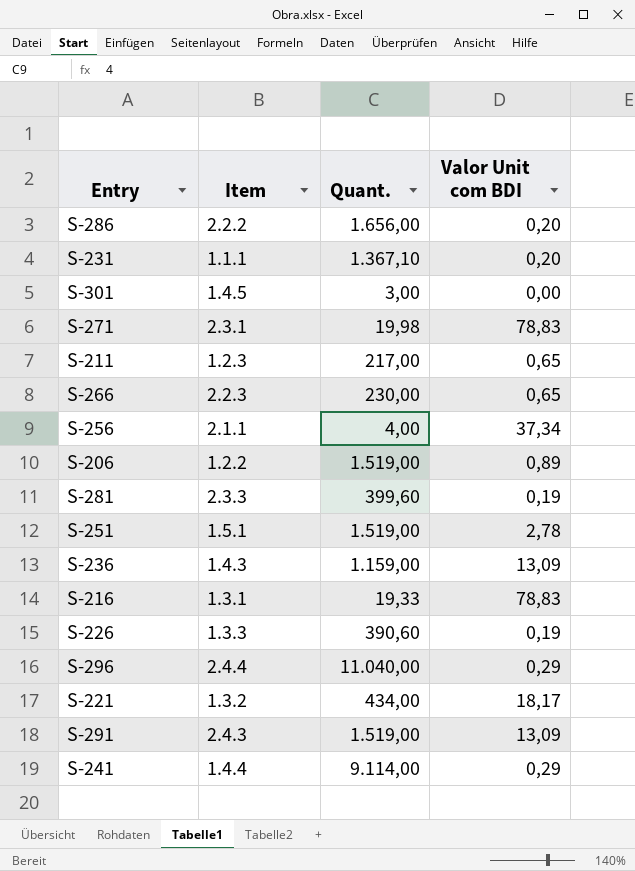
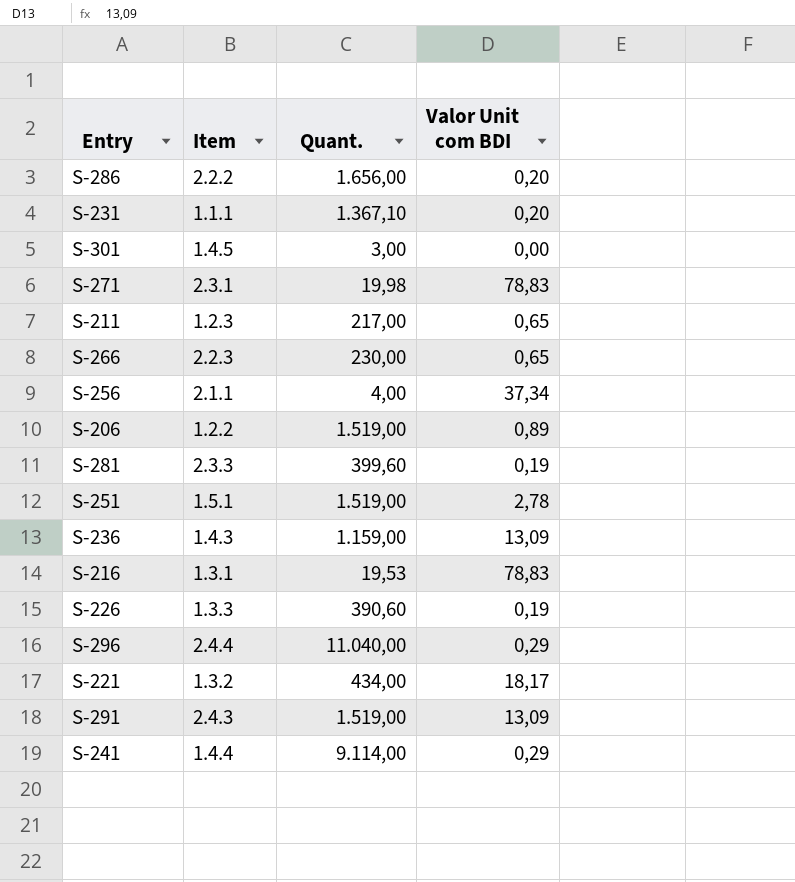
S-216 | Quant.: 19,33 -> 19,53

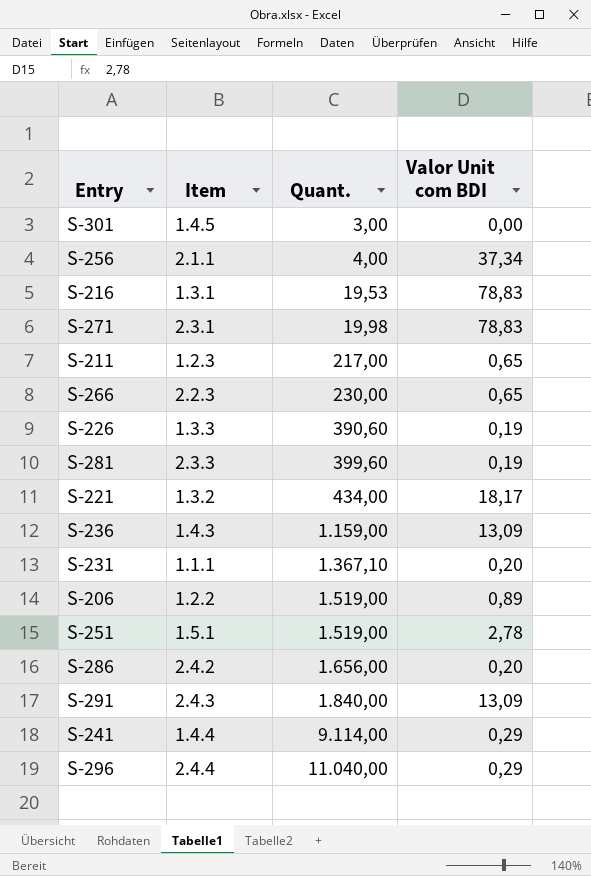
row order: none -> Quant. ascending
S-286 | Item: 2.2.2 -> 2.4.2
S-291 | Quant.: 1.519,00 -> 1.840,00

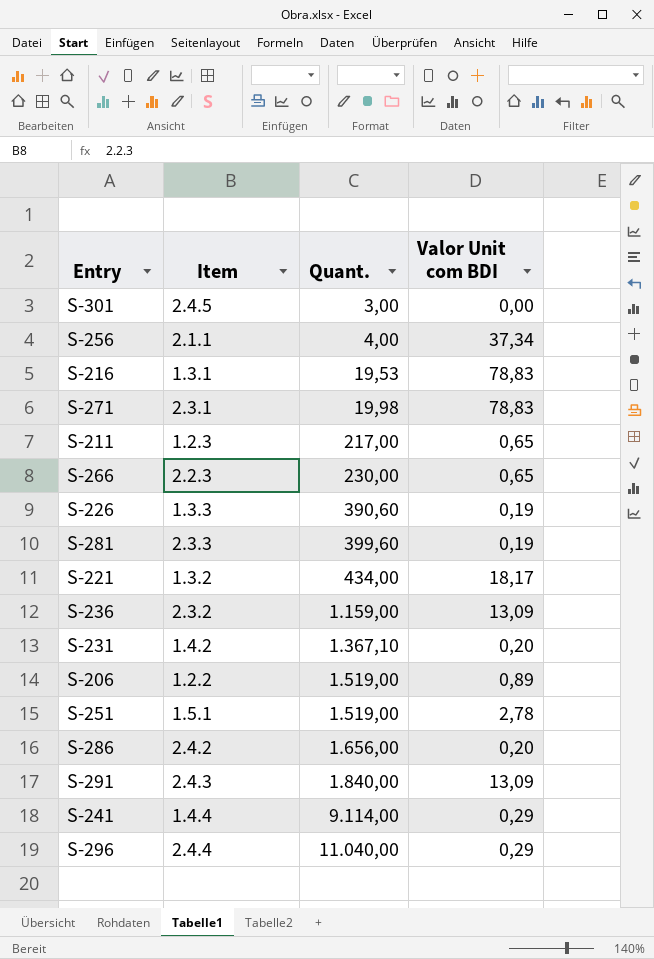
S-301 | Item: 1.4.5 -> 2.4.5
S-236 | Item: 1.4.3 -> 2.3.2
S-231 | Item: 1.1.1 -> 1.4.2

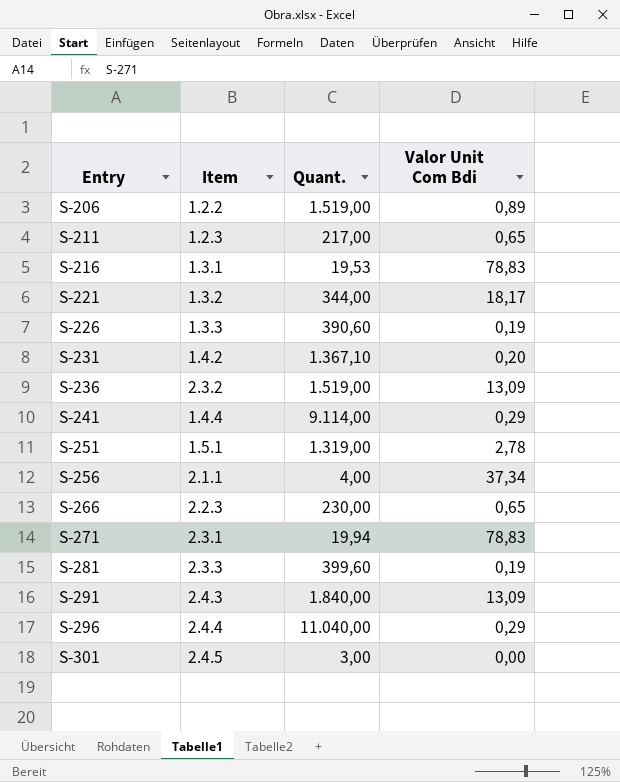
row order: Quant. ascending -> Entry ascending
column name: Valor Unit com BDI -> Valor Unit Com Bdi
row S-286: 2.4.2 | 1.656,00 | 0,20 -> none
S-221 | Quant.: 434,00 -> 344,00
S-236 | Quant.: 1.159,00 -> 1.519,00
S-251 | Quant.: 1.519,00 -> 1.319,00
S-271 | Quant.: 19,98 -> 19,94

